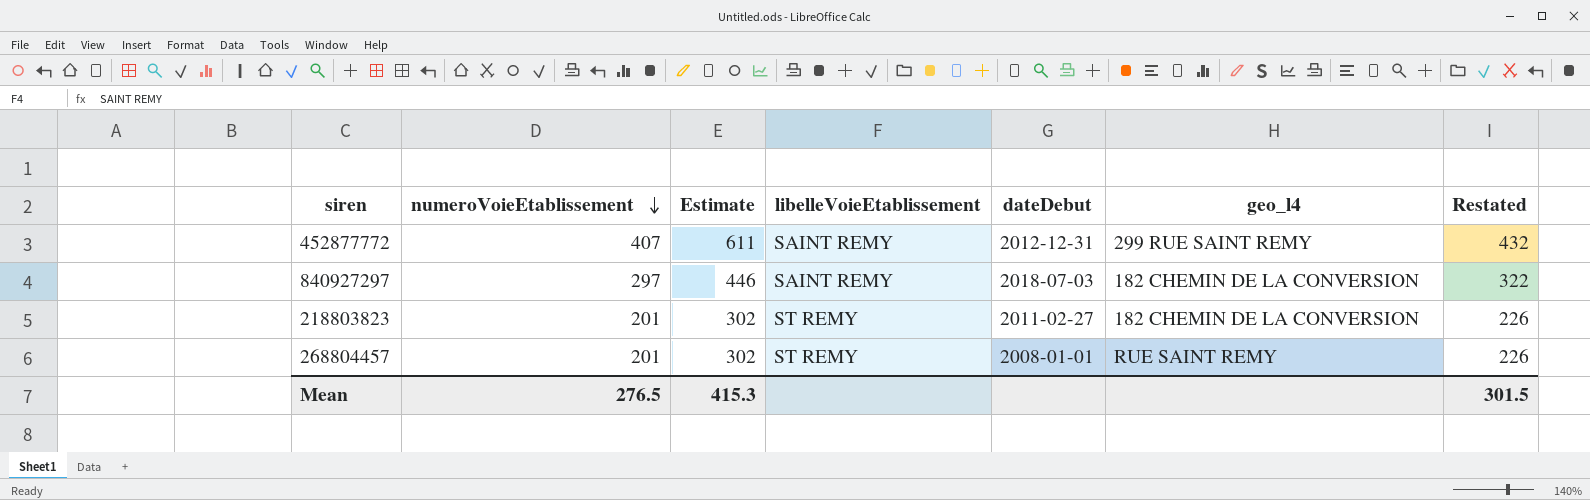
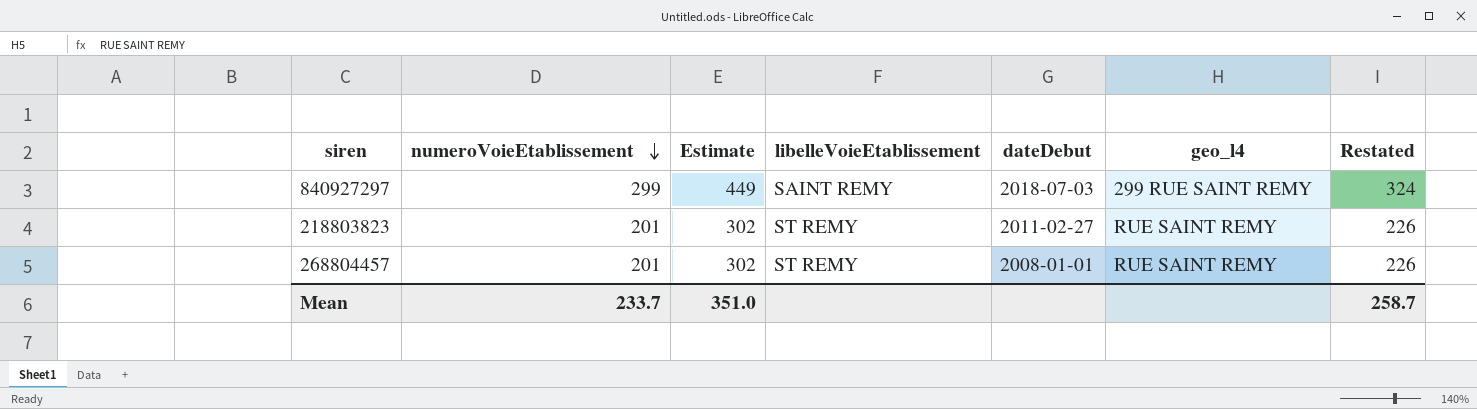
row 452877772: 407 | 611 | SAINT REMY | 2012-12-31 | 299 RUE SAINT REMY | 432 -> none
840927297 | numeroVoieEtablissement: 297 -> 299
840927297 | Estimate: 446 -> 449
840927297 | geo_l4: 182 CHEMIN DE LA CONVERSION -> 299 RUE SAINT REMY
840927297 | Restated: 322 -> 324
218803823 | geo_l4: 182 CHEMIN DE LA CONVERSION -> RUE SAINT REMY
Mean | numeroVoieEtablissement: 276.5 -> 233.7
Mean | Estimate: 415.3 -> 351.0
Mean | Restated: 301.5 -> 258.7

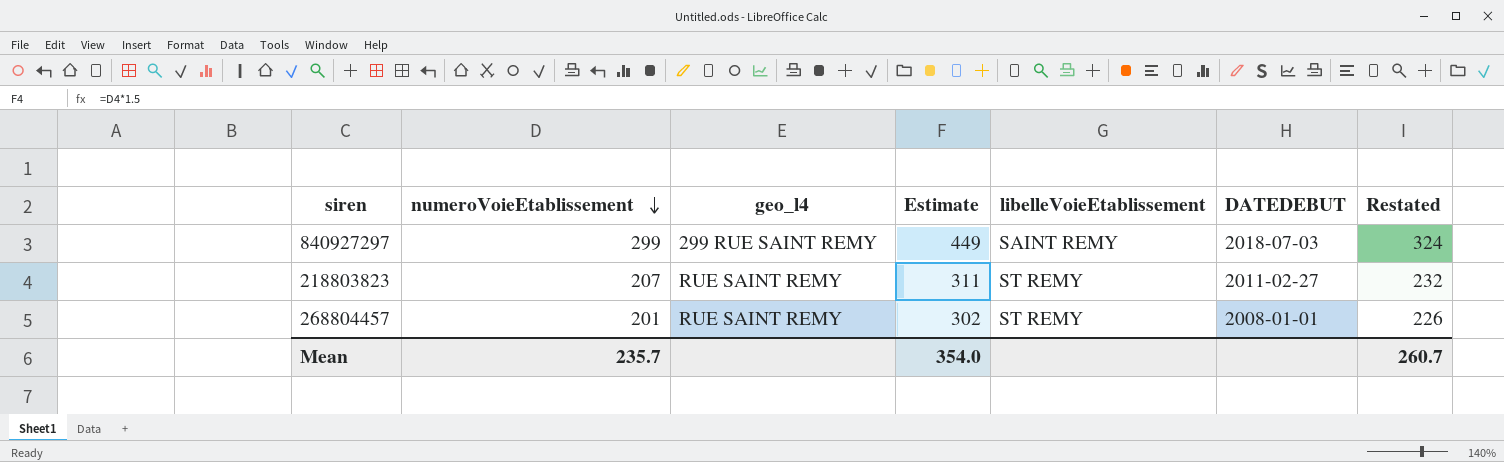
column geo_l4 | position: 6 -> 3
column name: dateDebut -> DATEDEBUT
218803823 | numeroVoieEtablissement: 201 -> 207
218803823 | Estimate: 302 -> 311
218803823 | Restated: 226 -> 232
Mean | numeroVoieEtablissement: 233.7 -> 235.7
Mean | Estimate: 351.0 -> 354.0
Mean | Restated: 258.7 -> 260.7

